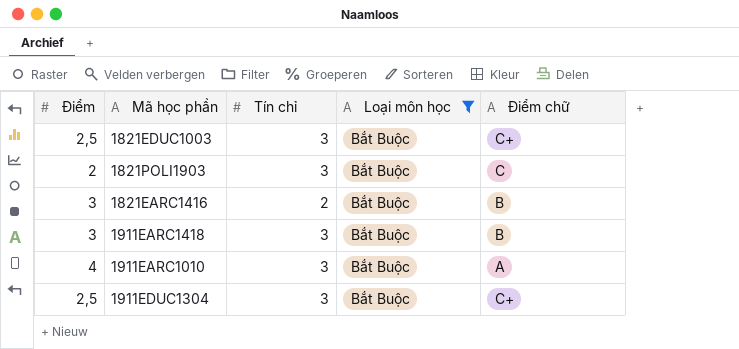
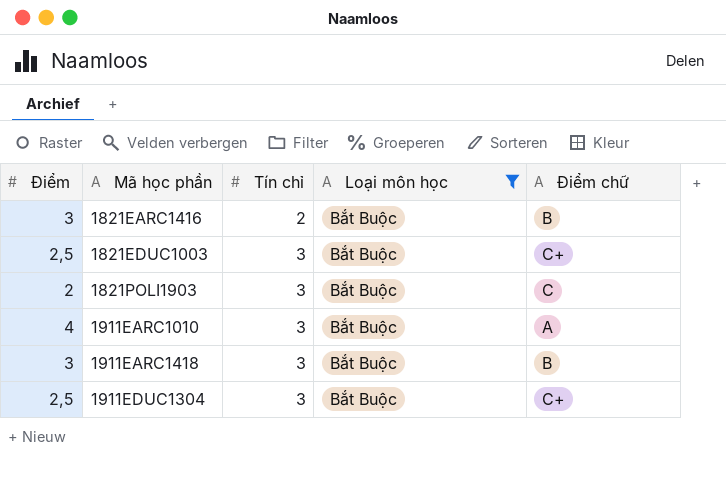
row order: none -> Mã học phần ascending

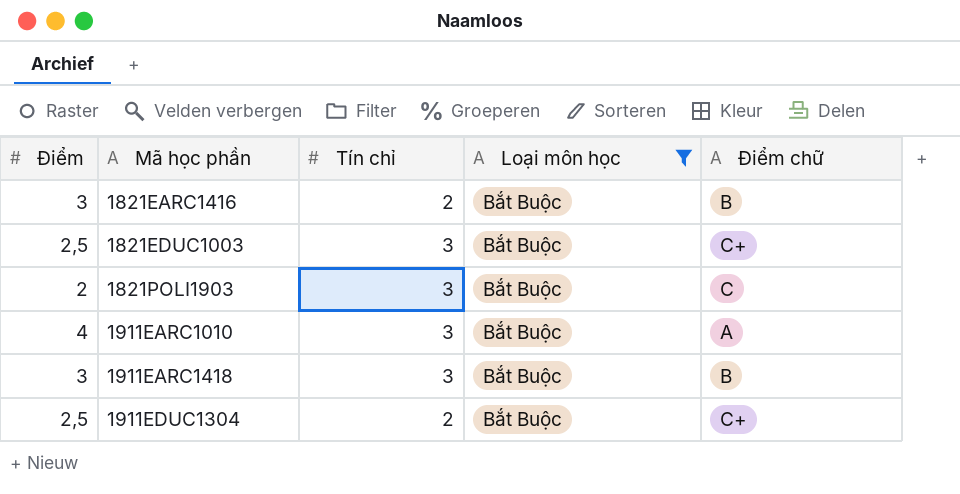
1911EDUC1304 | Tín chỉ: 3 -> 2

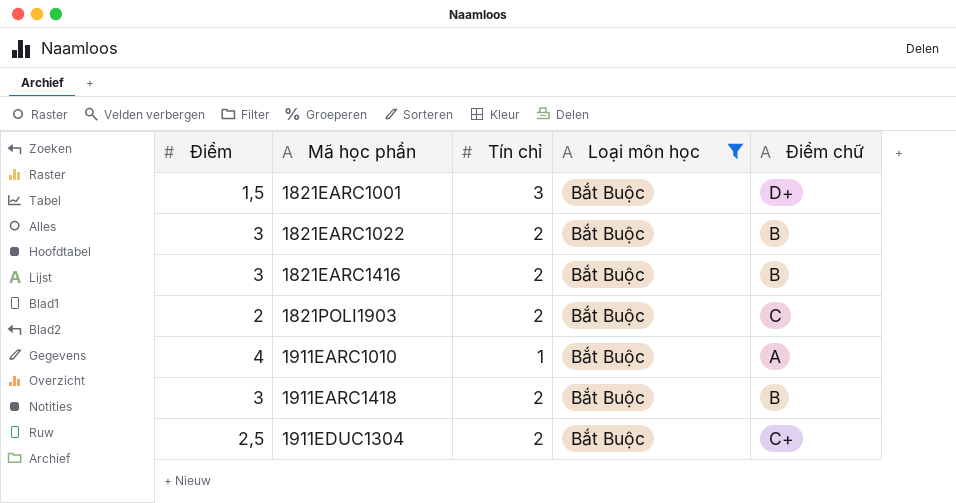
row 1821EDUC1003: 2,5 | 3 | Bắt Buộc | C+ -> none
row 1821EARC1001: none -> 1,5 | 3 | Bắt Buộc | D+
row 1821EARC1022: none -> 3 | 2 | Bắt Buộc | B
1821POLI1903 | Tín chỉ: 3 -> 2
1911EARC1010 | Tín chỉ: 3 -> 1
1911EARC1418 | Tín chỉ: 3 -> 2

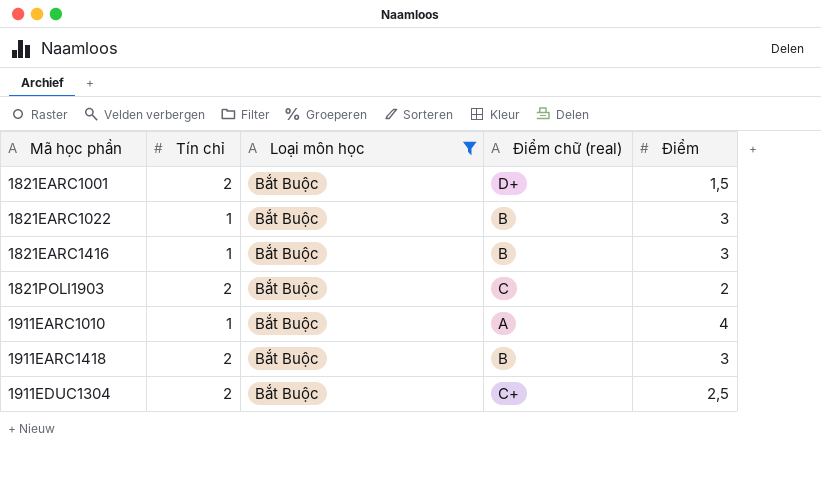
column name: Điểm chữ -> Điểm chữ (real)
column Điểm | position: 1 -> 5
1821EARC1001 | Tín chỉ: 3 -> 2
1821EARC1022 | Tín chỉ: 2 -> 1
1821EARC1416 | Tín chỉ: 2 -> 1

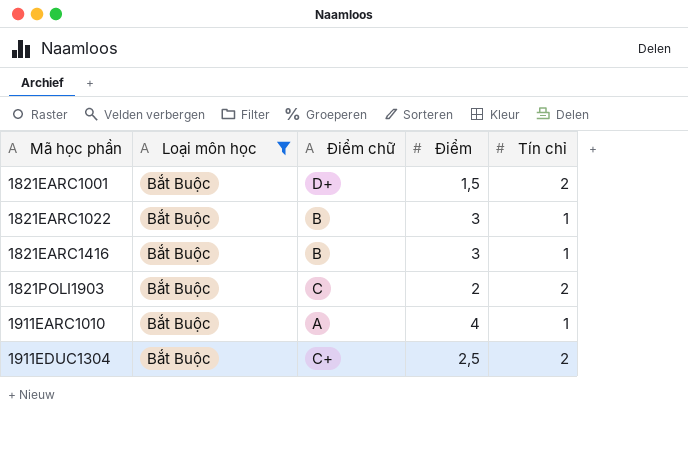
column name: Điểm chữ (real) -> Điểm chữ
column Tín chỉ | position: 2 -> 5
row 1911EARC1418: 2 | Bắt Buộc | B | 3 -> none

